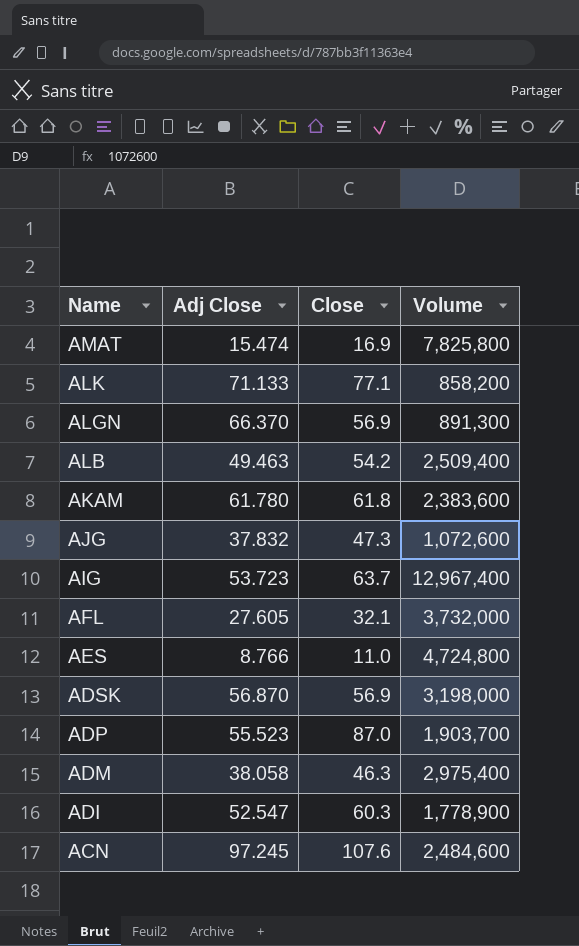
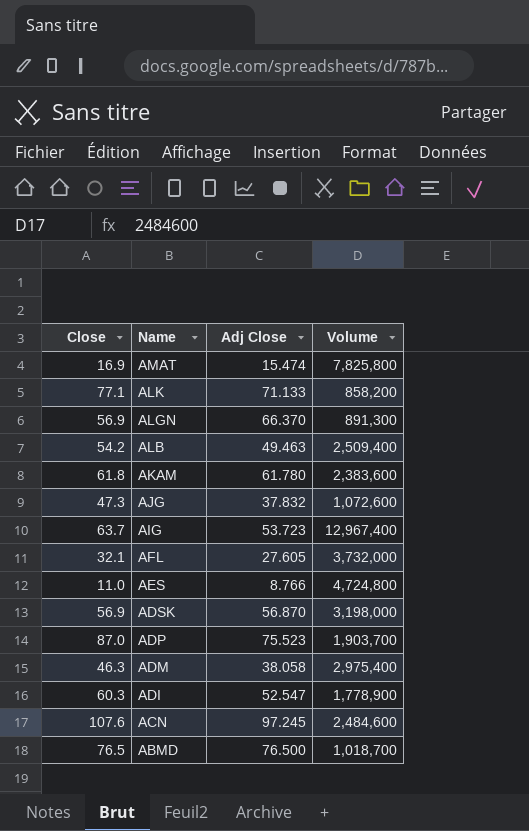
column Close | position: 3 -> 1
ADP | Adj Close: 55.523 -> 75.523
row ABMD: none -> 76.5 | 76.500 | 1,018,700

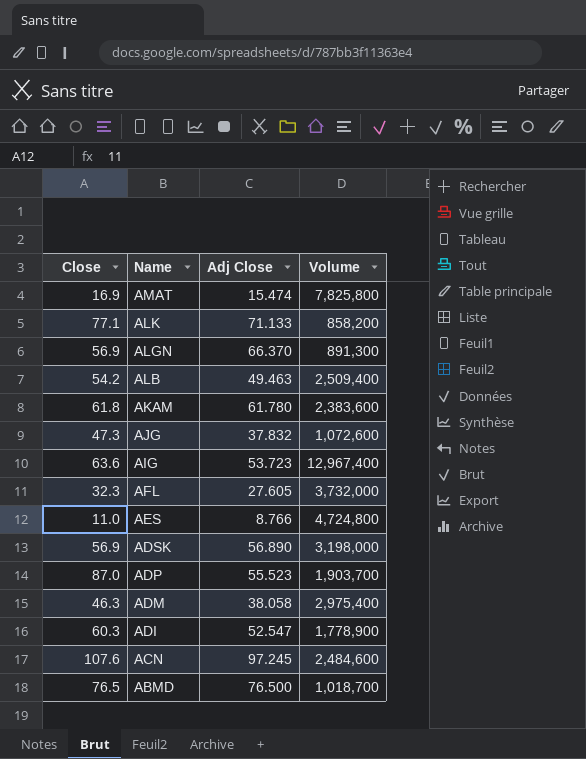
AIG | Close: 63.7 -> 63.6
AFL | Close: 32.1 -> 32.3
ADSK | Adj Close: 56.870 -> 56.890
ADP | Adj Close: 75.523 -> 55.523

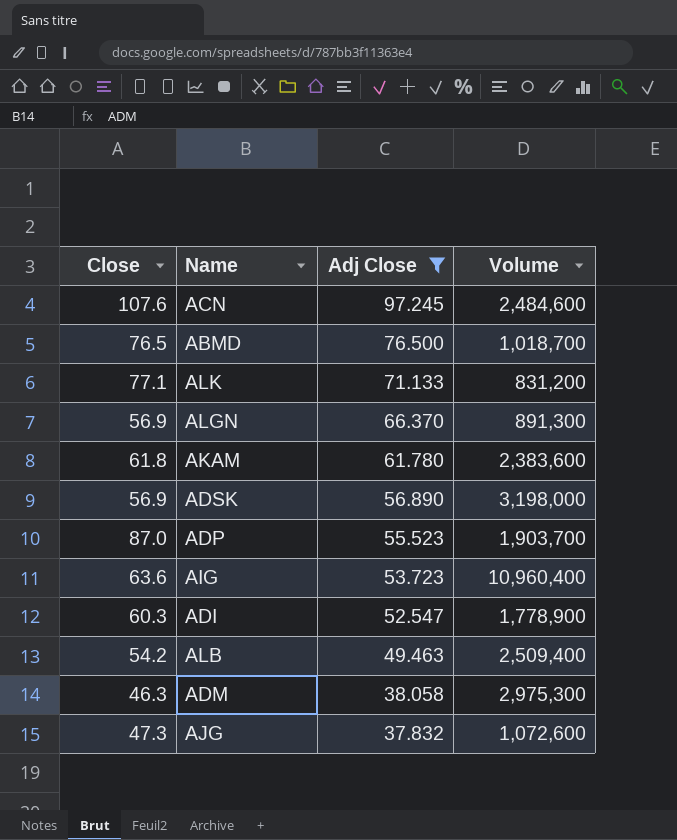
filter: none -> Adj Close >= 37.832
row order: Name descending -> Adj Close descending
ALK | Volume: 858,200 -> 831,200
AIG | Volume: 12,967,400 -> 10,960,400
ADM | Volume: 2,975,400 -> 2,975,300

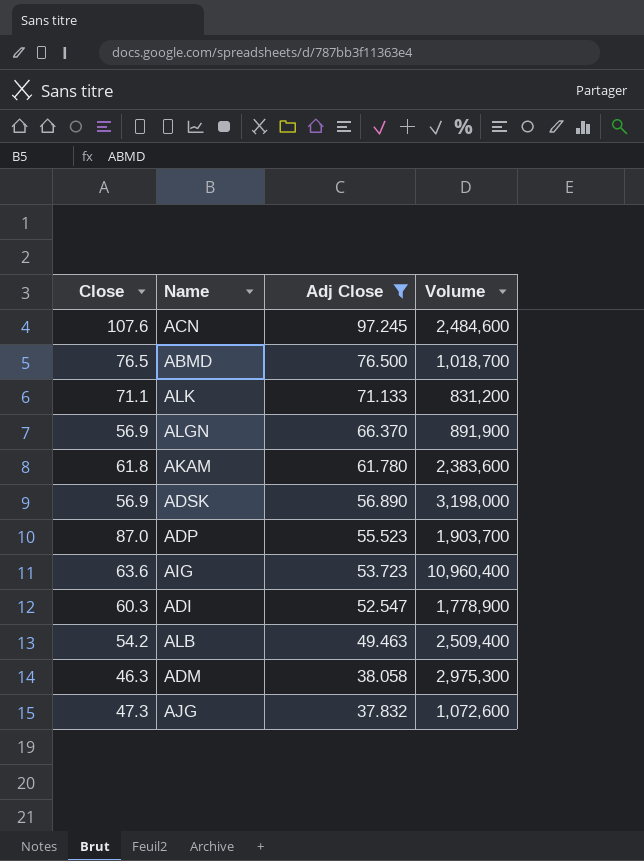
ALK | Close: 77.1 -> 71.1
ALGN | Volume: 891,300 -> 891,900

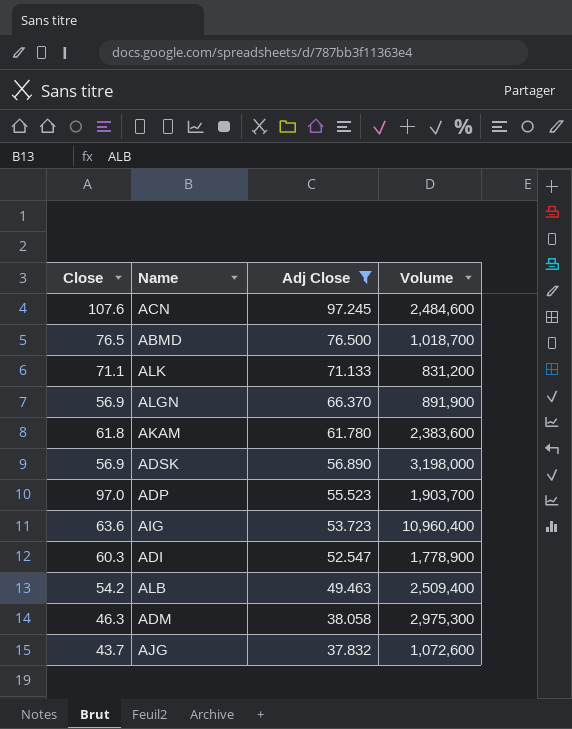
ADP | Close: 87.0 -> 97.0
AJG | Close: 47.3 -> 43.7

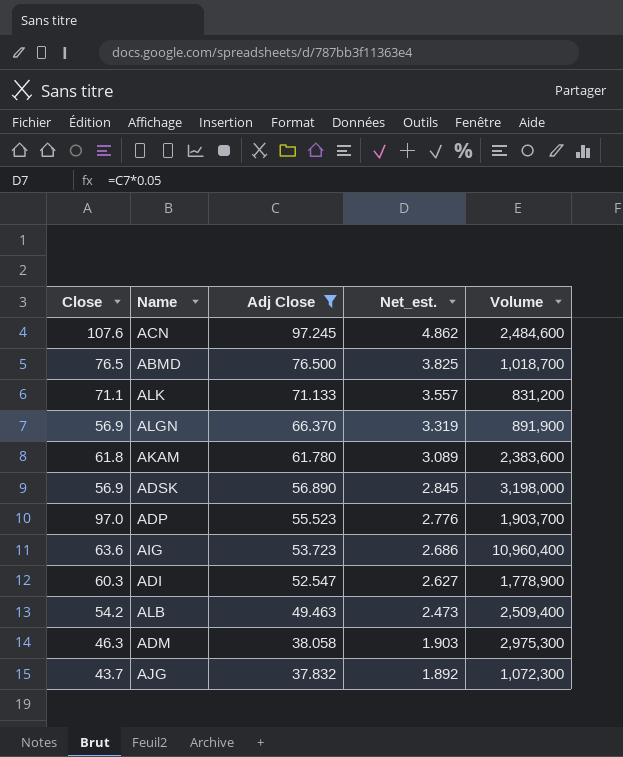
column Net_est. | formula: none -> [Adj Close] * 0.05
AJG | Volume: 1,072,600 -> 1,072,300

